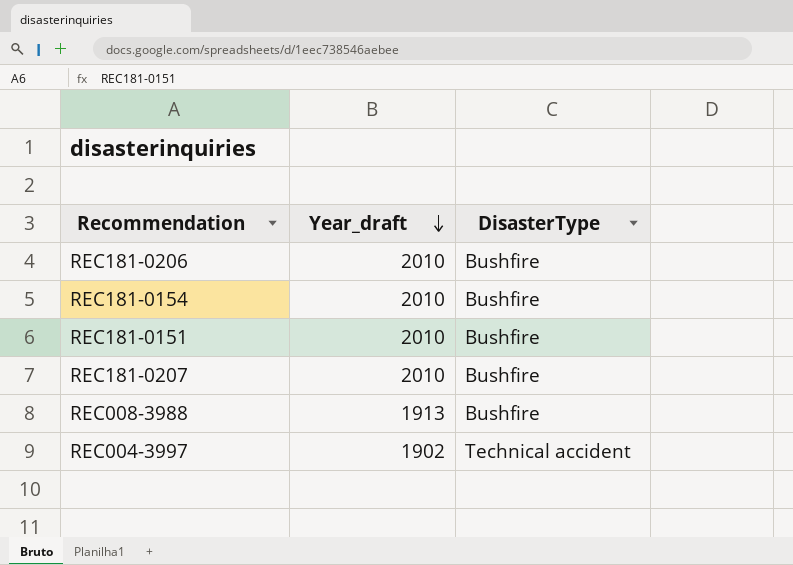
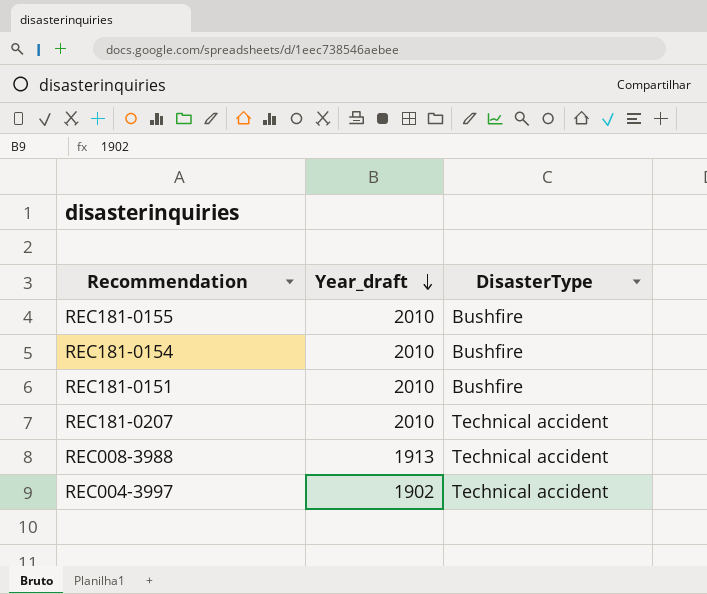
row REC181-0206: 2010 | Bushfire -> none
row REC181-0155: none -> 2010 | Bushfire
REC181-0207 | DisasterType: Bushfire -> Technical accident
REC008-3988 | DisasterType: Bushfire -> Technical accident

